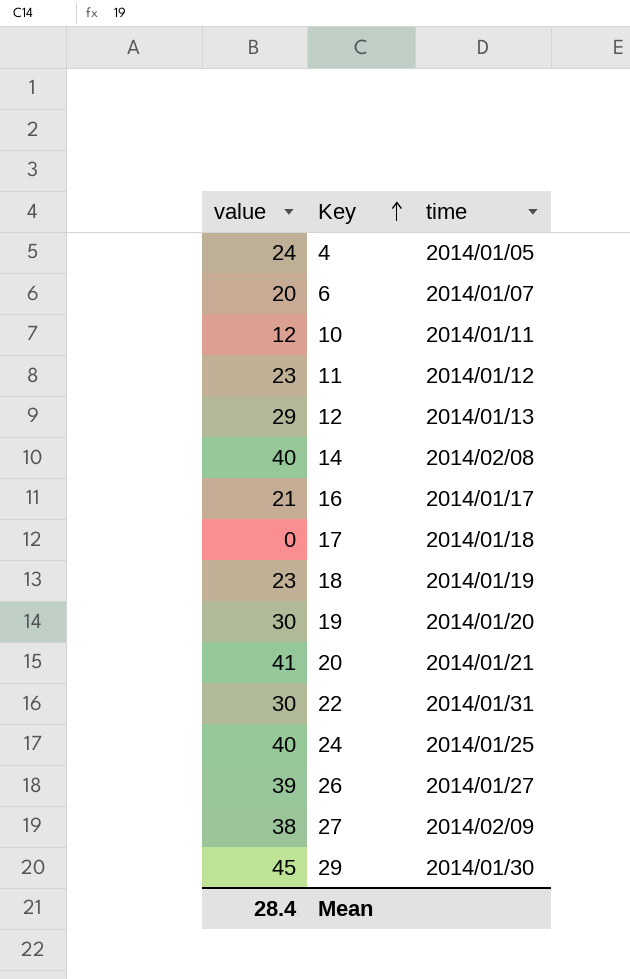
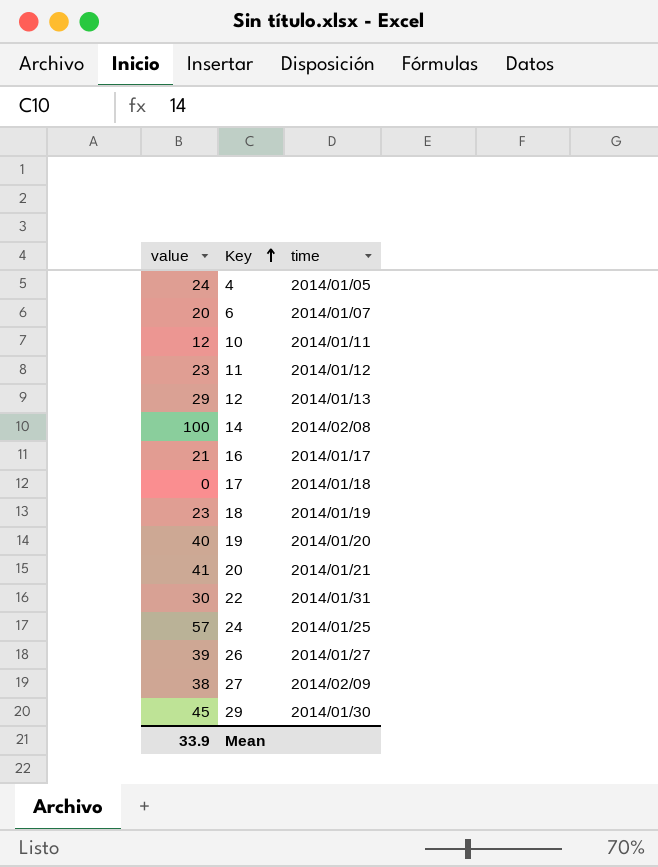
14 | value: 40 -> 100
19 | value: 30 -> 40
24 | value: 40 -> 57
Mean | value: 28.4 -> 33.9

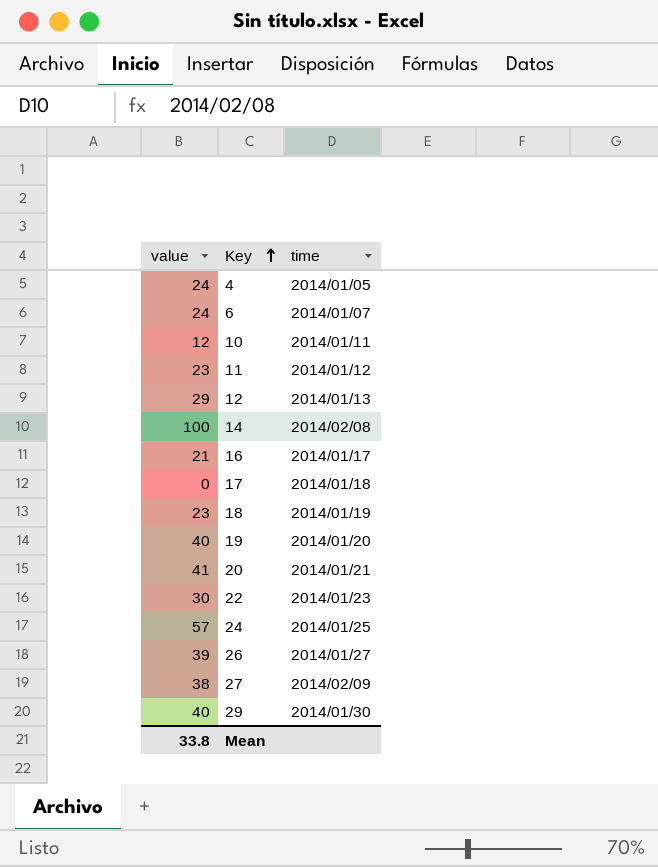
6 | value: 20 -> 24
22 | time: 2014/01/31 -> 2014/01/23
29 | value: 45 -> 40
Mean | value: 33.9 -> 33.8

